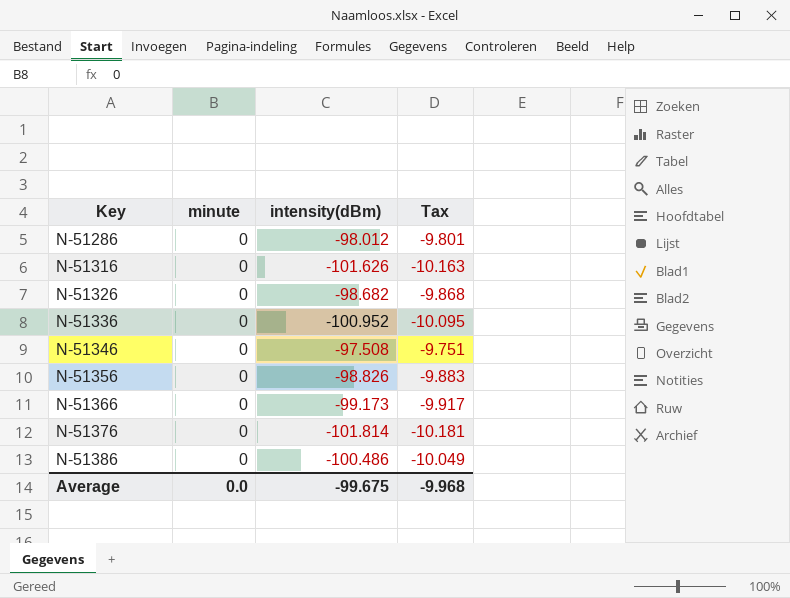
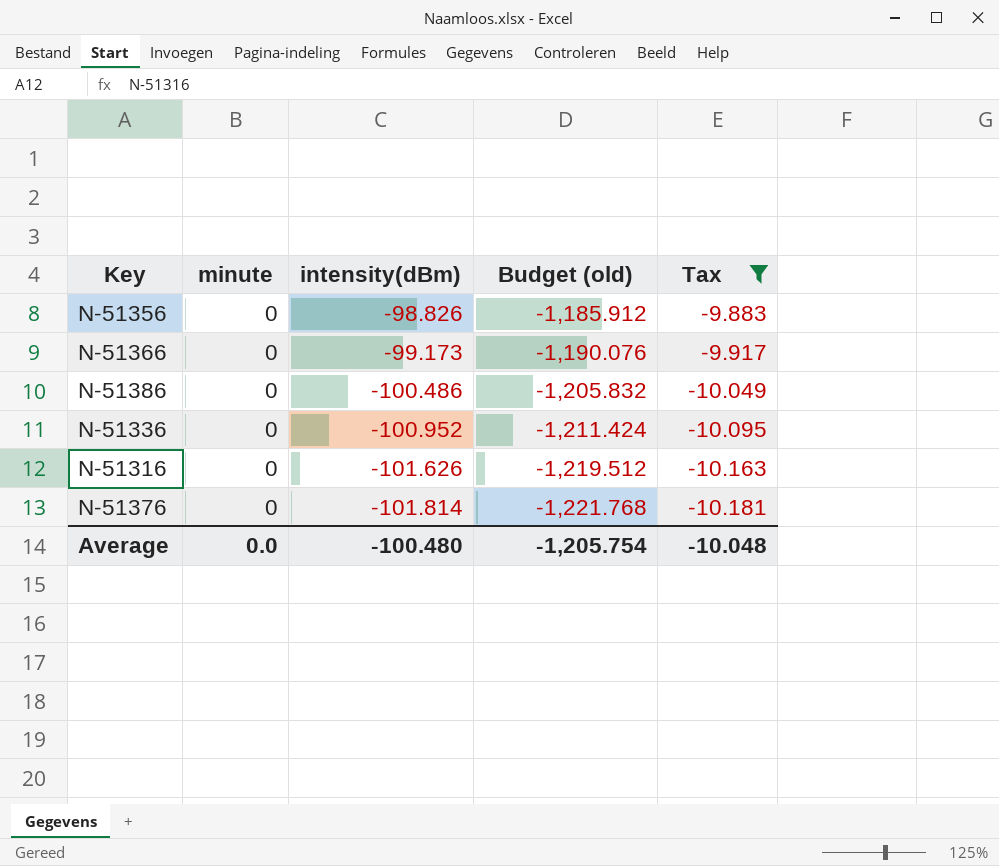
filter: none -> Tax <= -9.883
row order: Key ascending -> intensity(dBm) descending
column Budget (old) | formula: none -> [intensity(dBm)] * 12
Average | intensity(dBm): -99.675 -> -100.480
Average | Tax: -9.968 -> -10.048

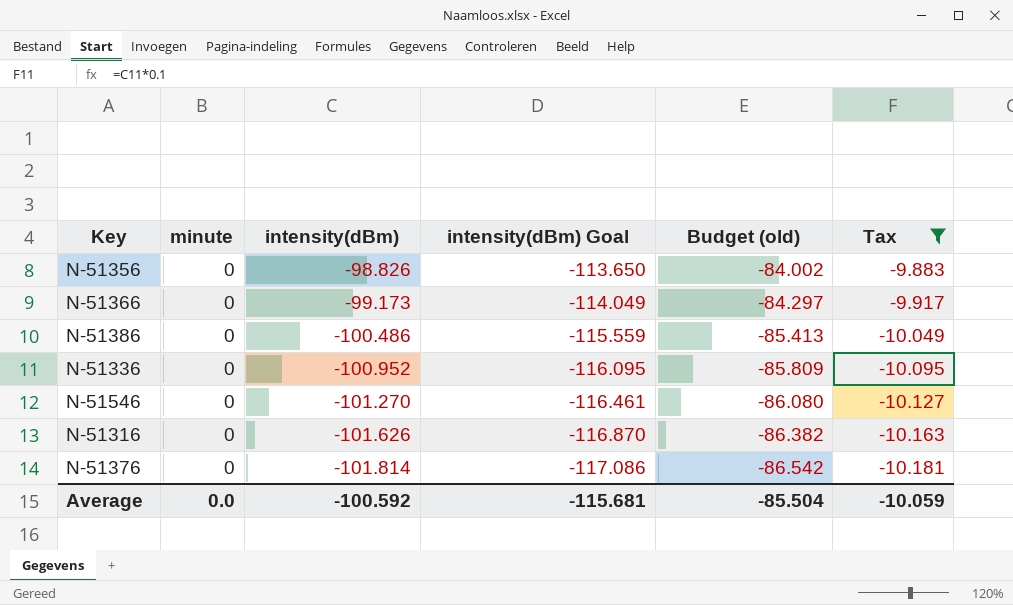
column intensity(dBm) Goal | formula: none -> [intensity(dBm)] * 1.15
column Budget (old) | formula: [intensity(dBm)] * 12 -> [intensity(dBm)] * 0.85
row N-51546: none -> 0 | -101.270 | -116.461 | -86.080 | -10.127
Average | intensity(dBm): -100.480 -> -100.592
Average | Budget (old): -1,205.754 -> -85.504
Average | Tax: -10.048 -> -10.059

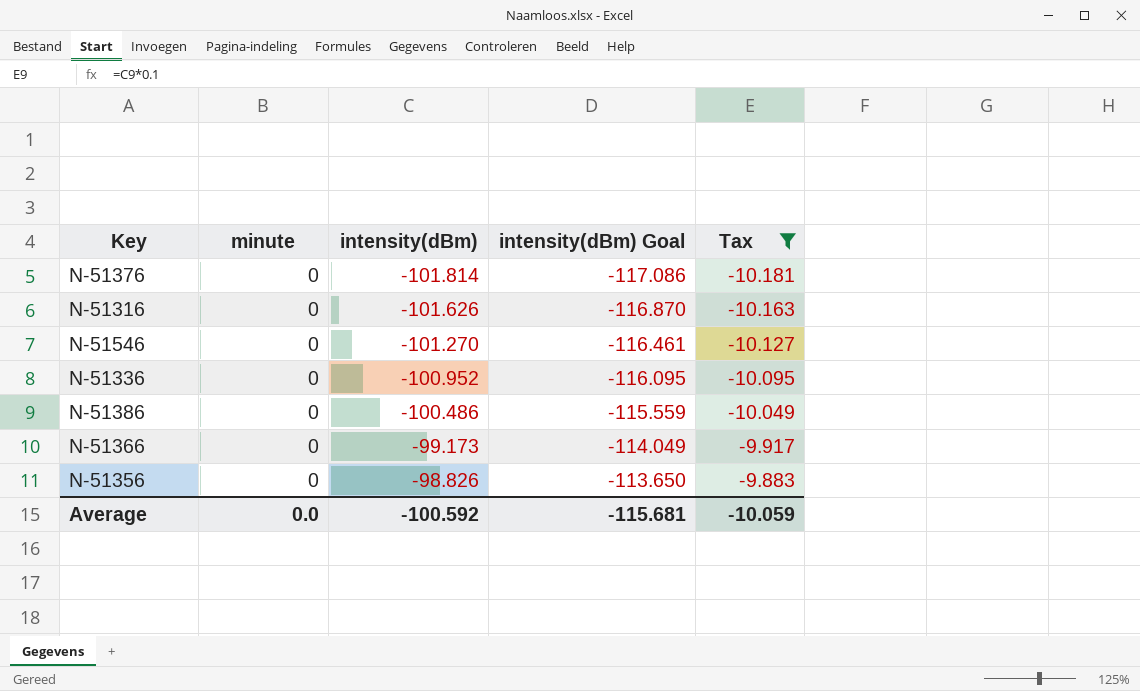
row order: intensity(dBm) descending -> intensity(dBm) ascending
column Budget (old) | formula: [intensity(dBm)] * 0.85 -> none

